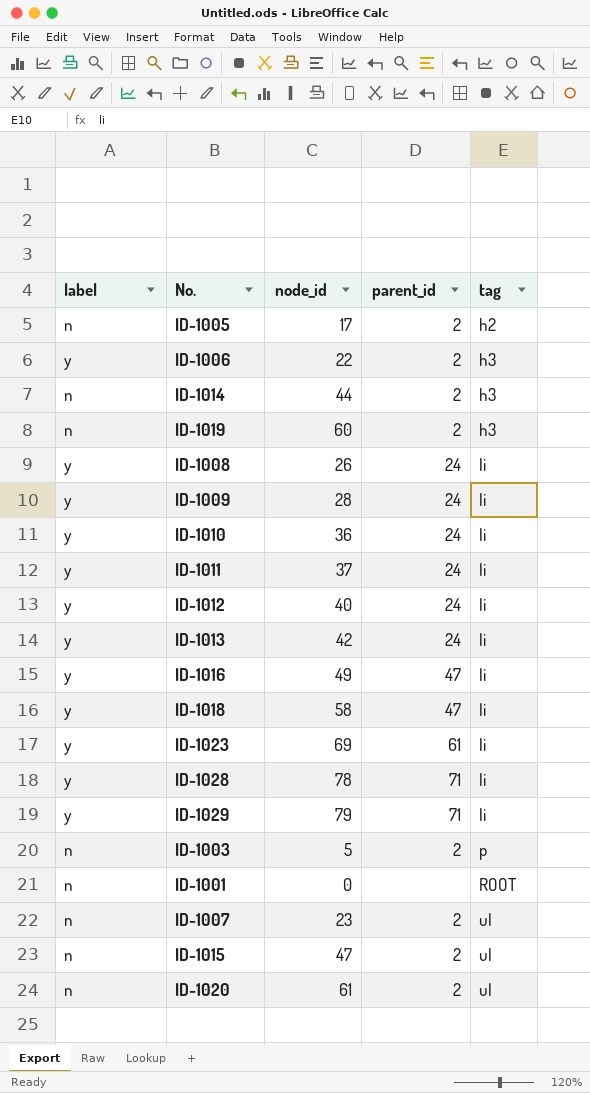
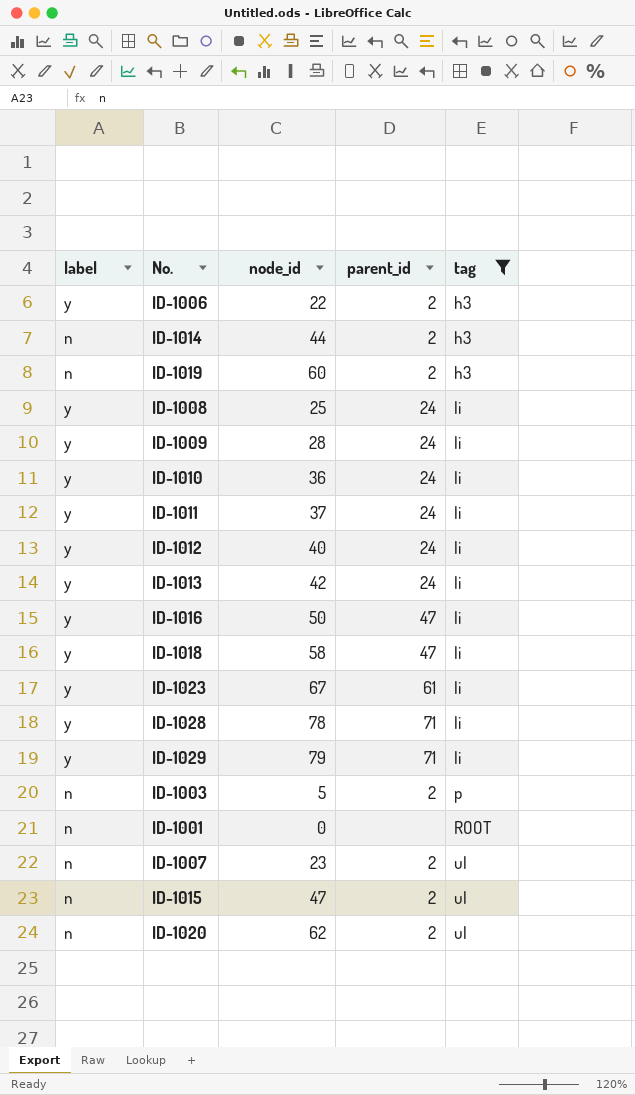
filter: none -> tag != h2
ID-1008 | node_id: 26 -> 25
ID-1016 | node_id: 49 -> 50
ID-1023 | node_id: 69 -> 67
ID-1020 | node_id: 61 -> 62

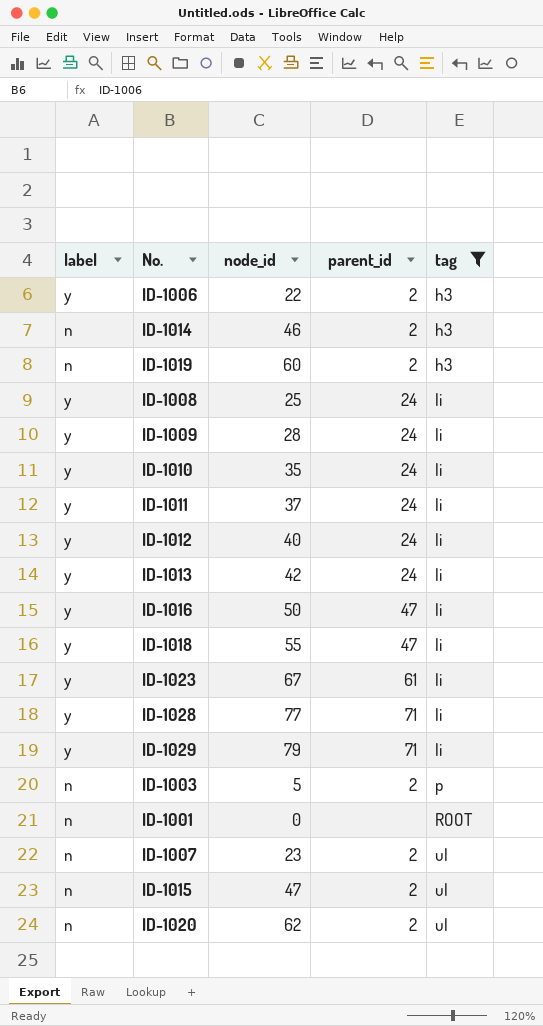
ID-1014 | node_id: 44 -> 46
ID-1010 | node_id: 36 -> 35
ID-1018 | node_id: 58 -> 55
ID-1028 | node_id: 78 -> 77

